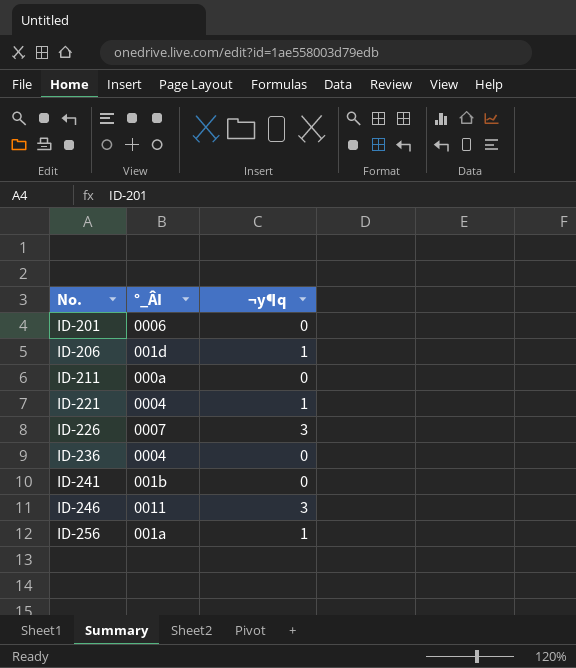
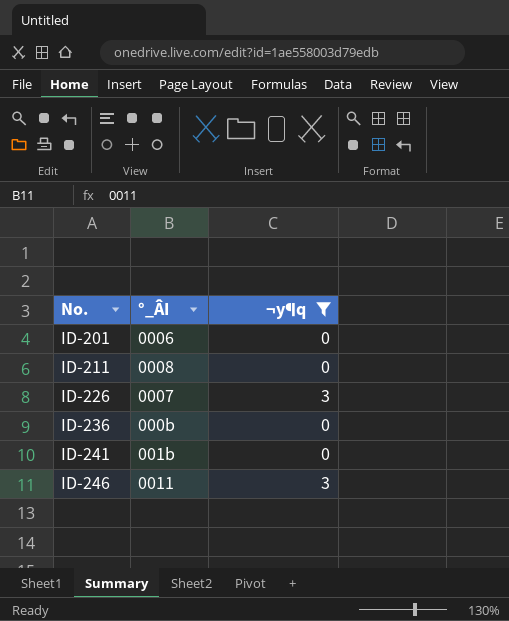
filter: none -> ¬y¶q != 1
ID-211 | °_ÂI: 000a -> 0008
ID-236 | °_ÂI: 0004 -> 000b

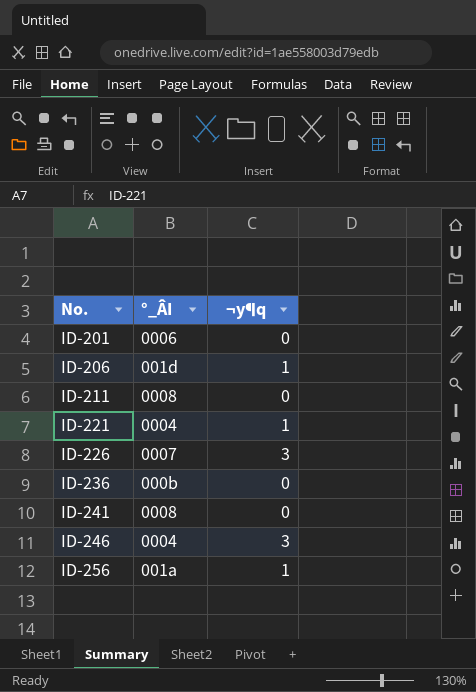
filter: ¬y¶q != 1 -> none
ID-241 | °_ÂI: 001b -> 0008
ID-246 | °_ÂI: 0011 -> 0004

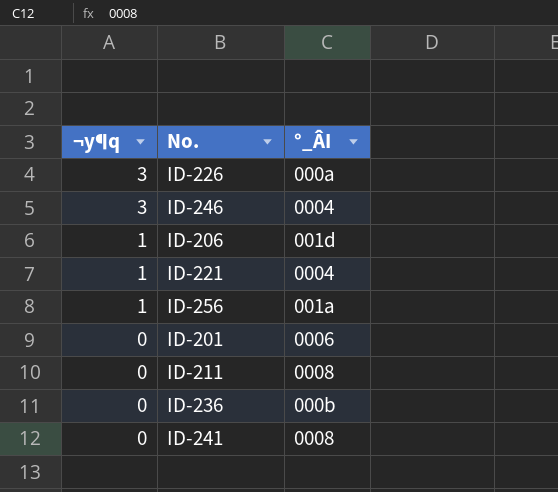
row order: No. ascending -> ¬y¶q descending
column ¬y¶q | position: 3 -> 1
ID-226 | °_ÂI: 0007 -> 000a

